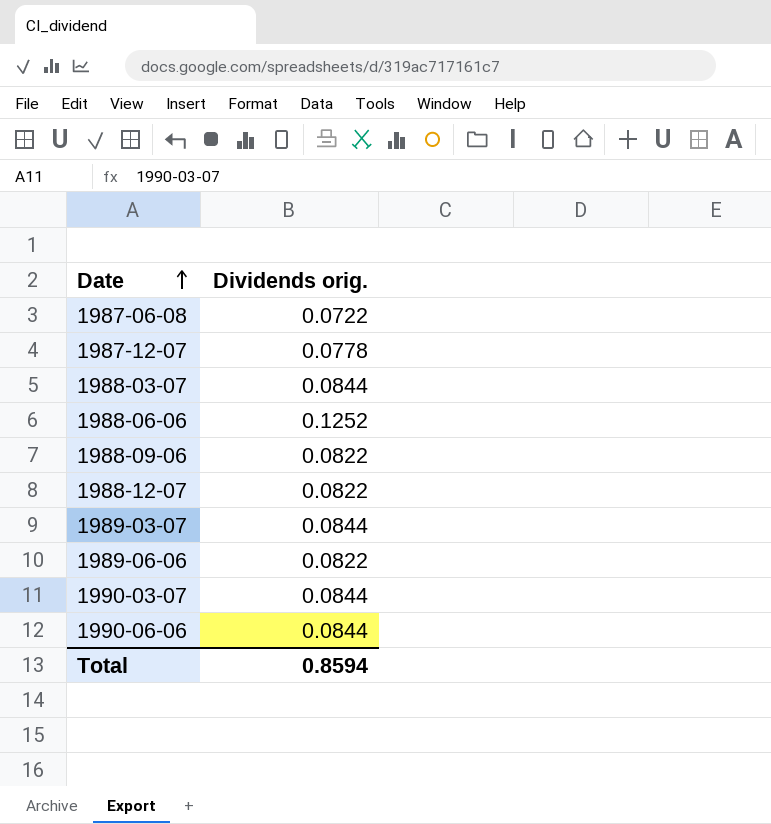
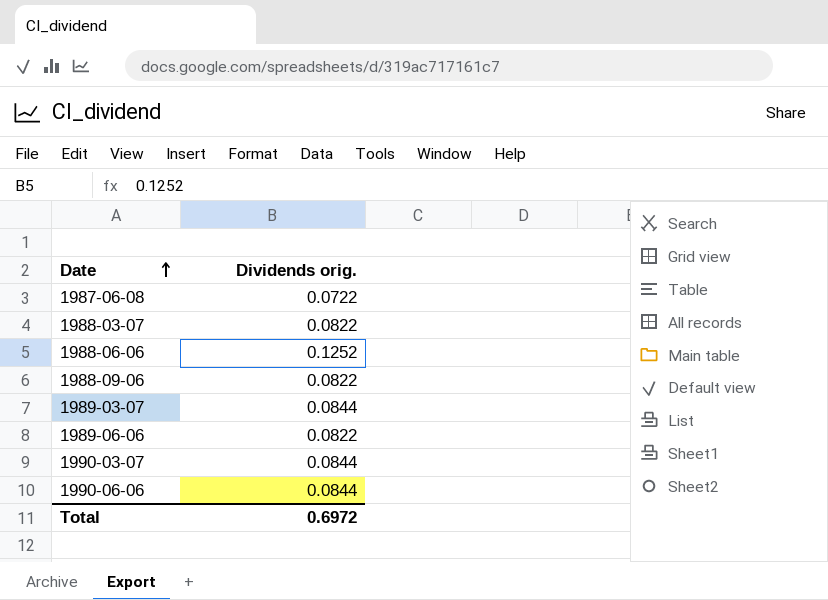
row 1987-12-07: 0.0778 -> none
row 1988-12-07: 0.0822 -> none
1988-03-07 | Dividends orig.: 0.0844 -> 0.0822
Total | Dividends orig.: 0.8594 -> 0.6972

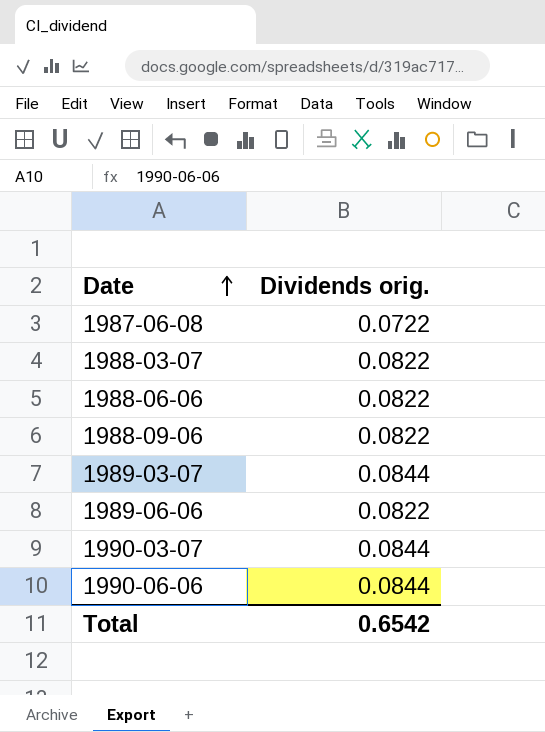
1988-06-06 | Dividends orig.: 0.1252 -> 0.0822
Total | Dividends orig.: 0.6972 -> 0.6542

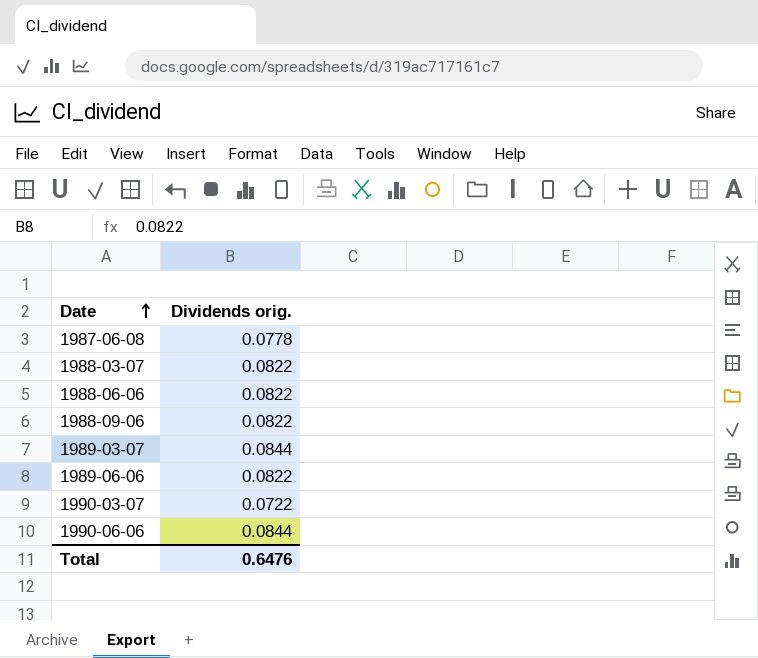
1987-06-08 | Dividends orig.: 0.0722 -> 0.0778
1990-03-07 | Dividends orig.: 0.0844 -> 0.0722
Total | Dividends orig.: 0.6542 -> 0.6476

